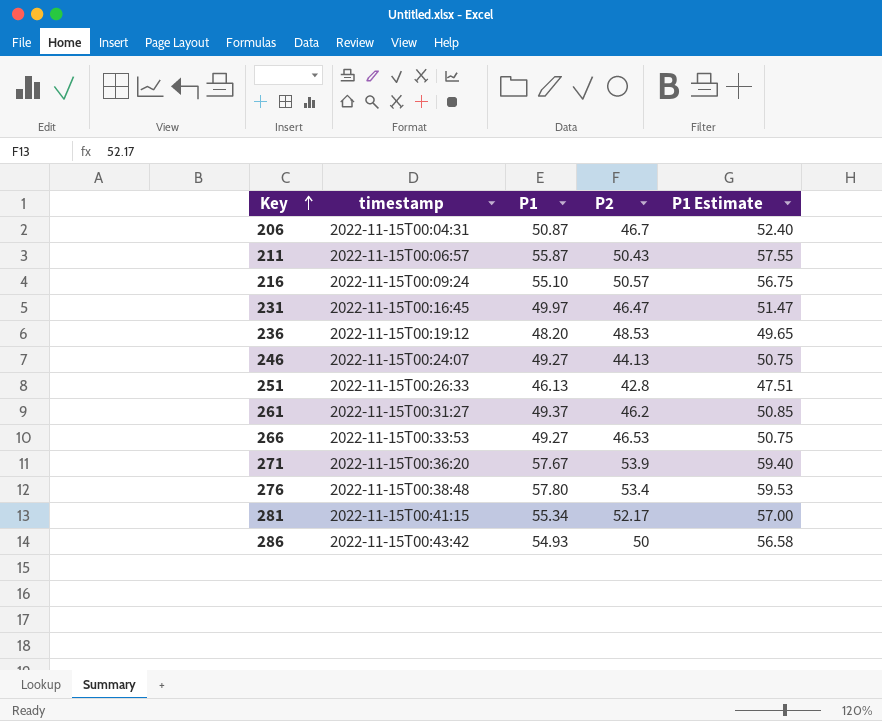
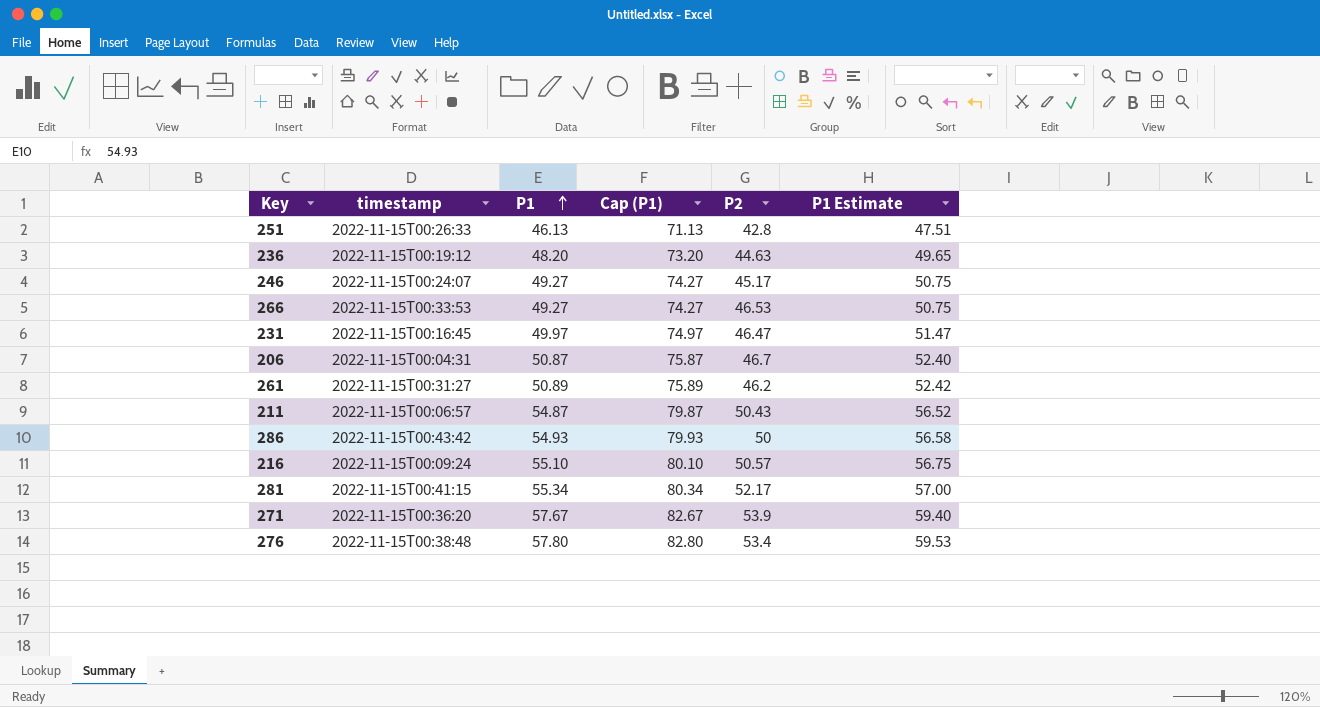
row order: Key ascending -> P1 ascending
column Cap (P1) | formula: none -> [P1] + 25
236 | P2: 48.53 -> 44.63
246 | P2: 44.13 -> 45.17
261 | P1: 49.37 -> 50.89
261 | P1 Estimate: 50.85 -> 52.42
211 | P1: 55.87 -> 54.87
211 | P1 Estimate: 57.55 -> 56.52

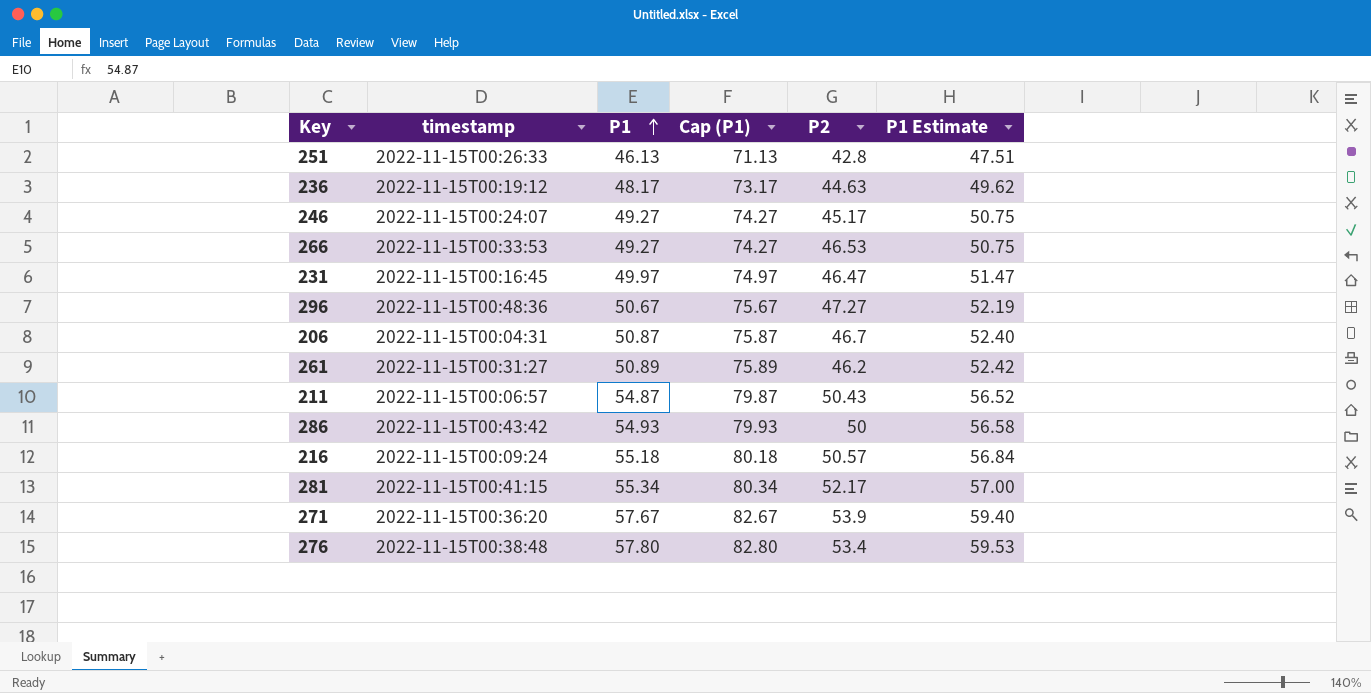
236 | P1: 48.20 -> 48.17
236 | Cap (P1): 73.20 -> 73.17
236 | P1 Estimate: 49.65 -> 49.62
row 296: none -> 2022-11-15T00:48:36 | 50.67 | 75.67 | 47.27 | 52.19
216 | P1: 55.10 -> 55.18
216 | Cap (P1): 80.10 -> 80.18
216 | P1 Estimate: 56.75 -> 56.84

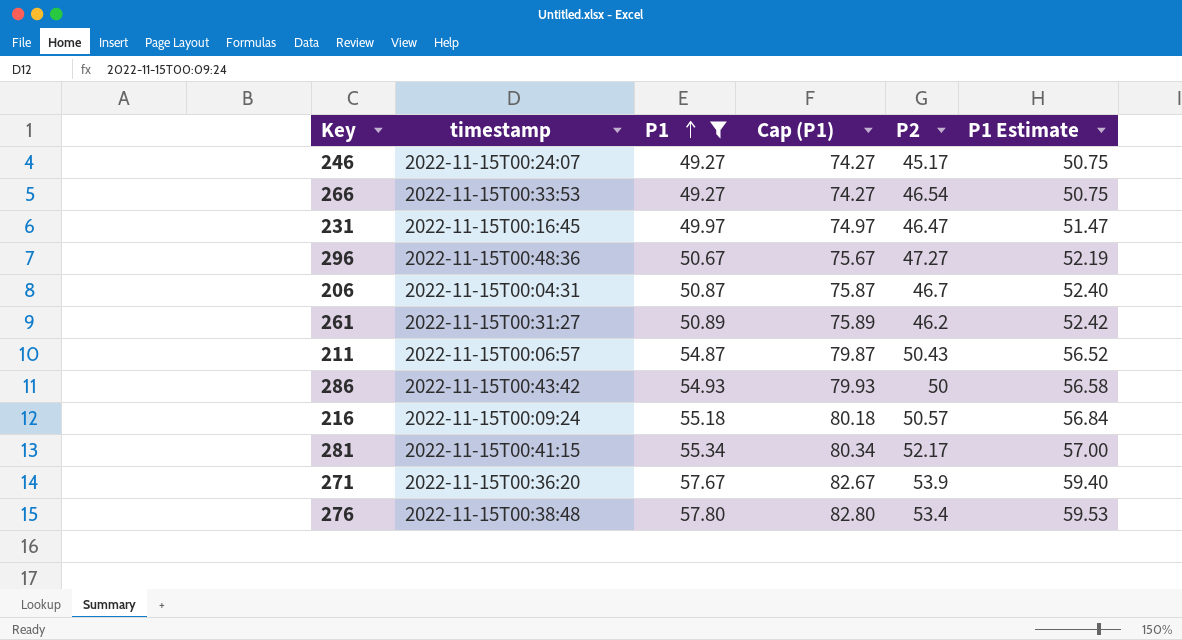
filter: none -> P1 >= 49.27
266 | P2: 46.53 -> 46.54

